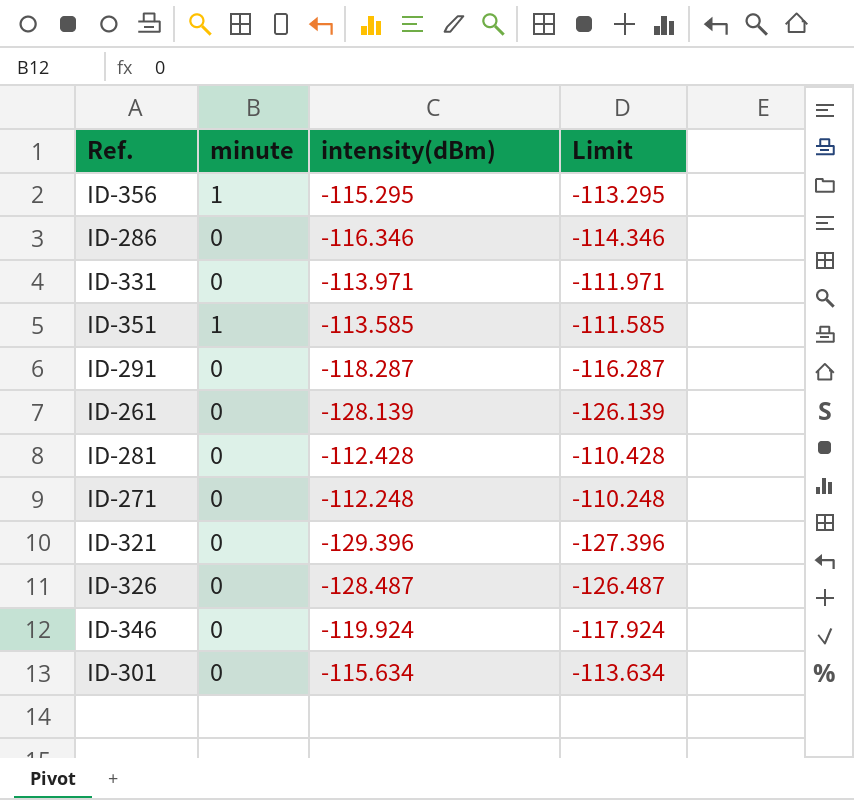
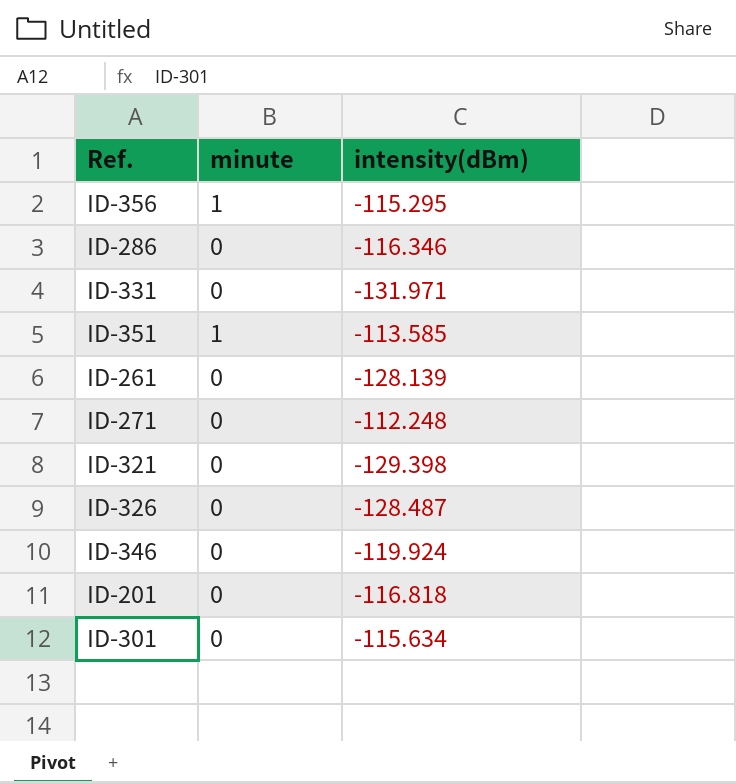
column Limit | formula: [intensity(dBm)] + 2 -> none
row ID-291: 0 | -118.287 | -116.287 -> none
row ID-281: 0 | -112.428 | -110.428 -> none
ID-331 | intensity(dBm): -113.971 -> -131.971
ID-321 | intensity(dBm): -129.396 -> -129.398
row ID-201: none -> 0 | -116.818

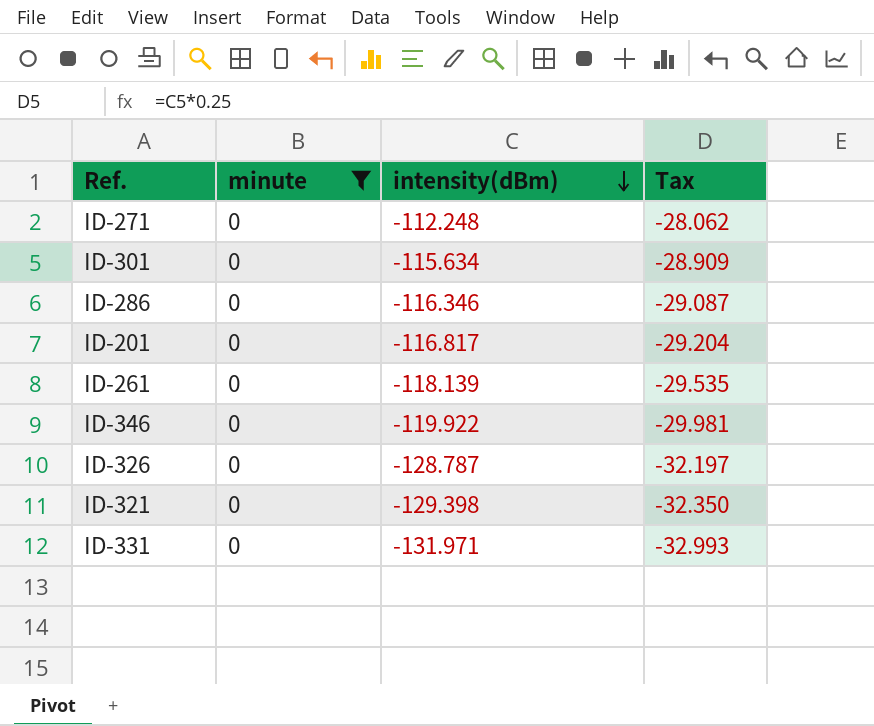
filter: none -> minute = 0
row order: none -> intensity(dBm) descending
column Tax | formula: none -> [intensity(dBm)] * 0.25
ID-201 | intensity(dBm): -116.818 -> -116.817
ID-261 | intensity(dBm): -128.139 -> -118.139
ID-346 | intensity(dBm): -119.924 -> -119.922
ID-326 | intensity(dBm): -128.487 -> -128.787

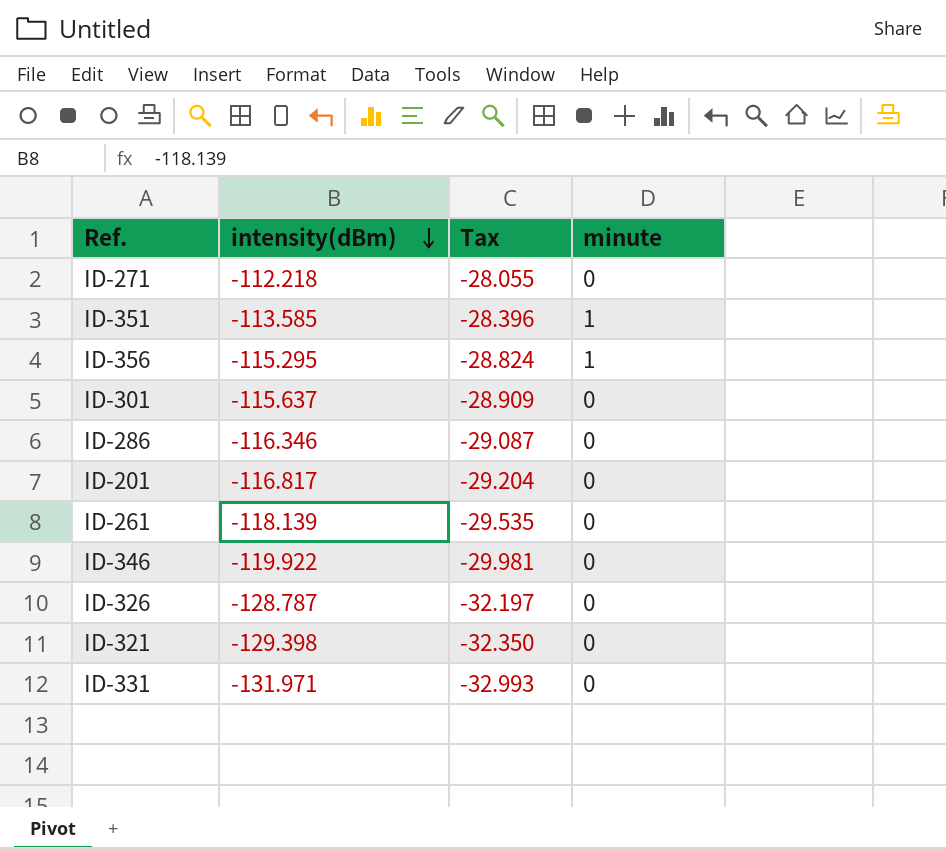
filter: minute = 0 -> none
column minute | position: 2 -> 4
ID-271 | intensity(dBm): -112.248 -> -112.218
ID-271 | Tax: -28.062 -> -28.055
ID-301 | intensity(dBm): -115.634 -> -115.637

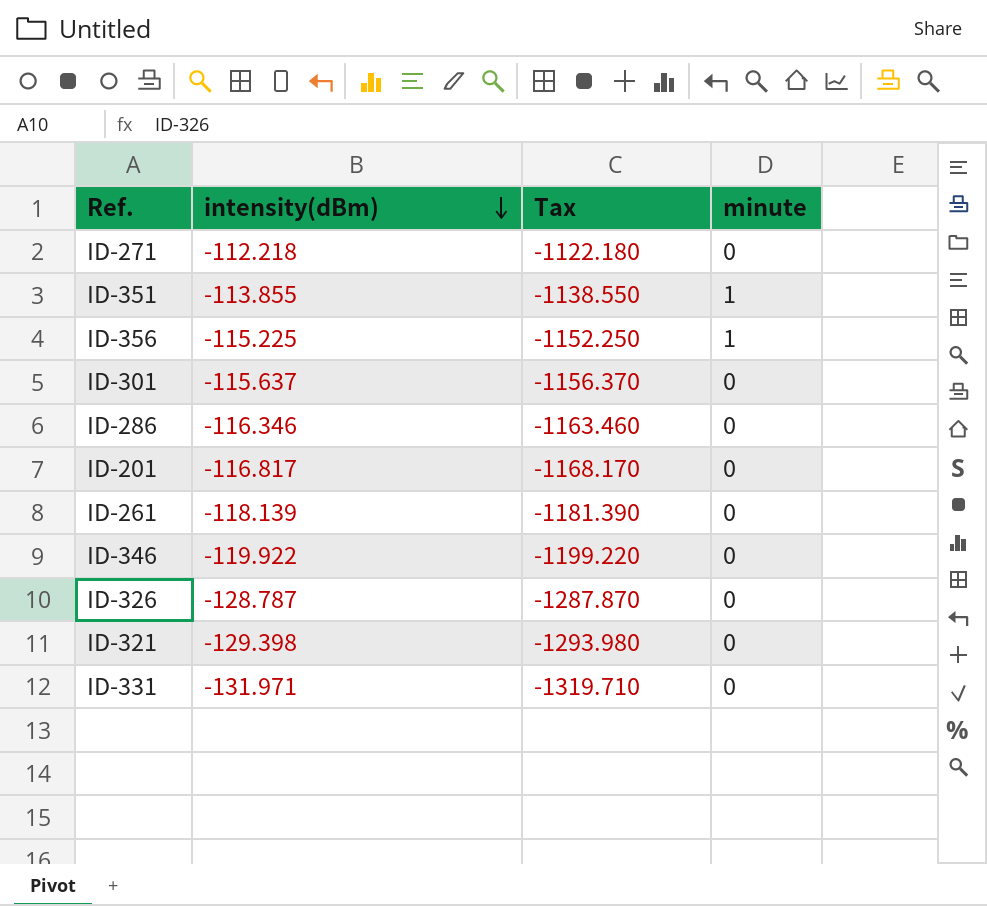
column Tax | formula: [intensity(dBm)] * 0.25 -> [intensity(dBm)] * 10
ID-351 | intensity(dBm): -113.585 -> -113.855
ID-356 | intensity(dBm): -115.295 -> -115.225

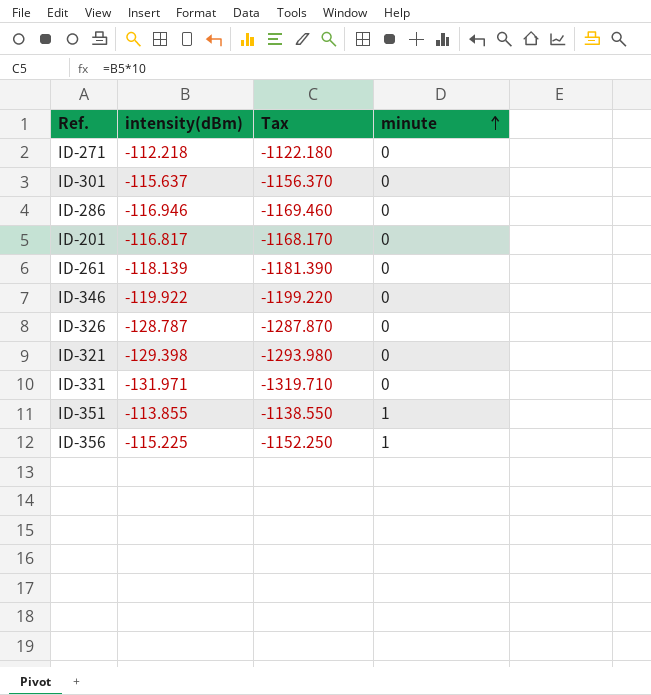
row order: intensity(dBm) descending -> minute ascending
ID-286 | intensity(dBm): -116.346 -> -116.946
ID-286 | Tax: -1163.460 -> -1169.460

